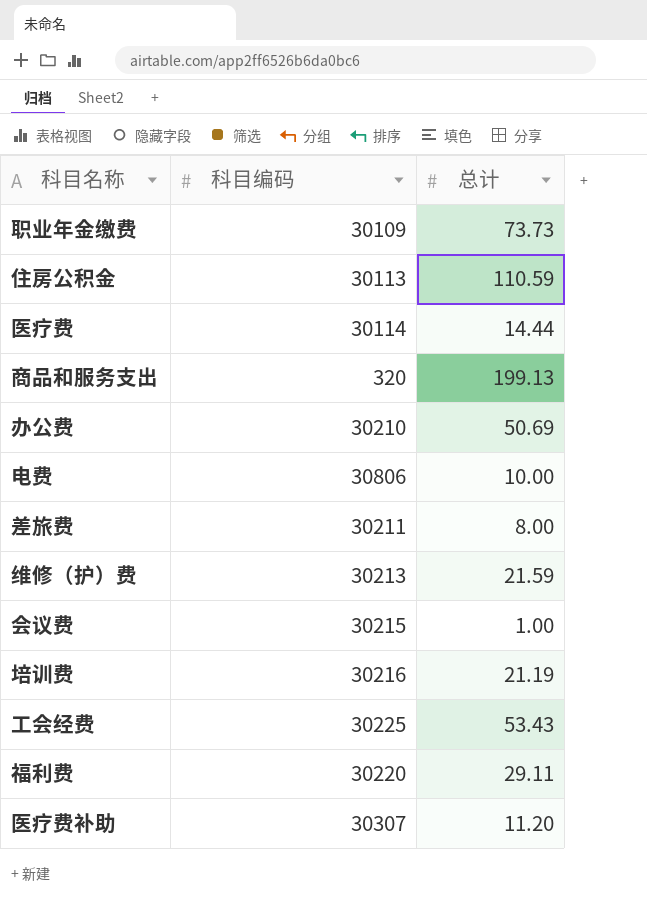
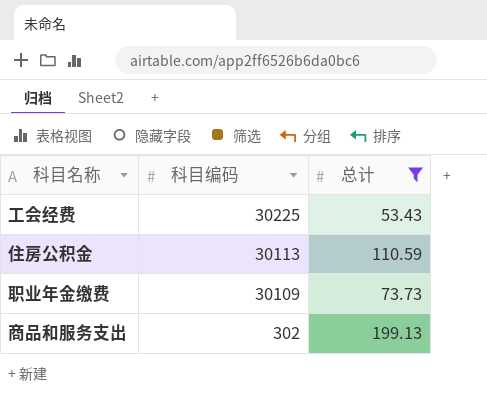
filter: none -> 总计 >= 53.43
row order: none -> 科目编码 descending
商品和服务支出 | 科目编码: 320 -> 302

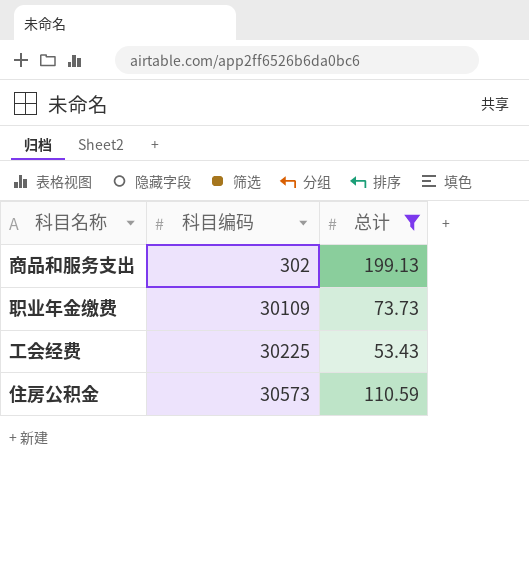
row order: 科目编码 descending -> 科目编码 ascending
住房公积金 | 科目编码: 30113 -> 30573

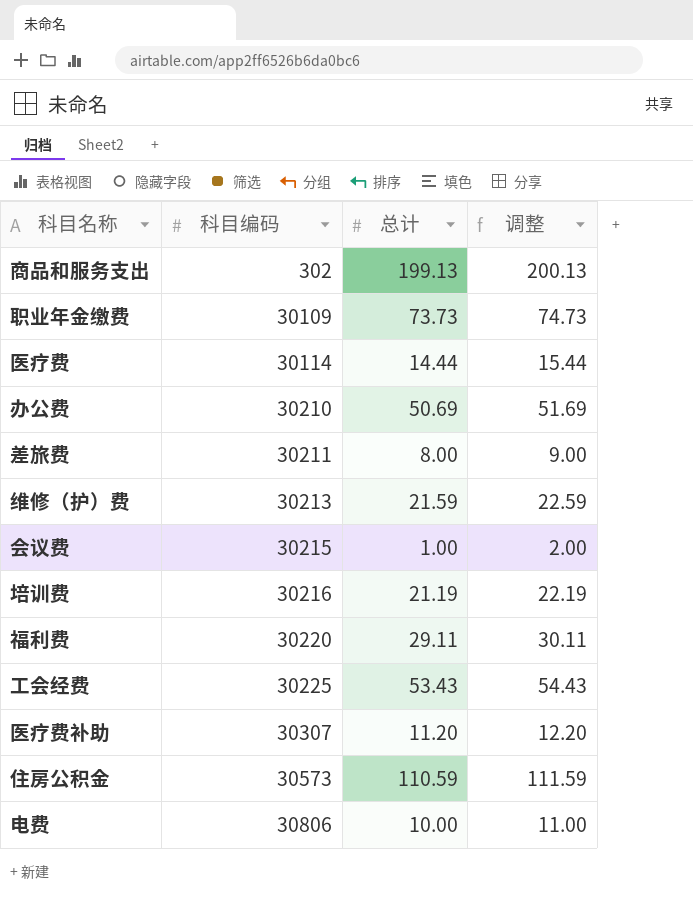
filter: 总计 >= 53.43 -> none
column 调整 | formula: none -> [总计] + 1

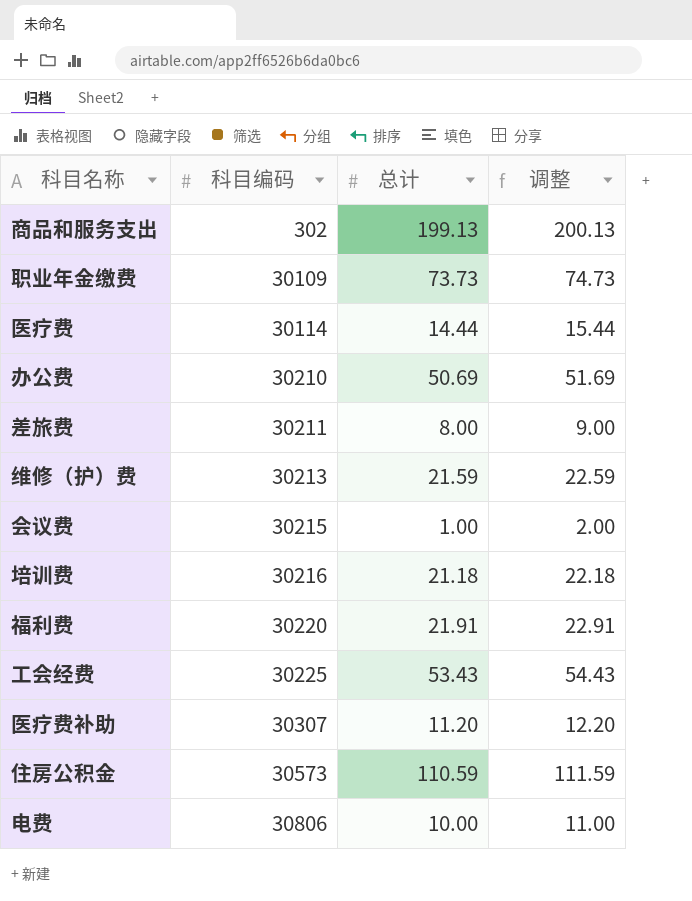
培训费 | 总计: 21.19 -> 21.18
培训费 | 调整: 22.19 -> 22.18
福利费 | 总计: 29.11 -> 21.91
福利费 | 调整: 30.11 -> 22.91

